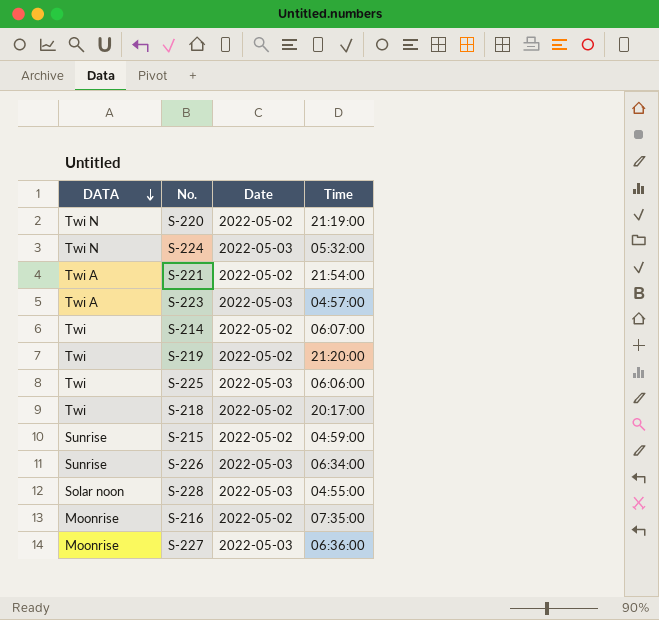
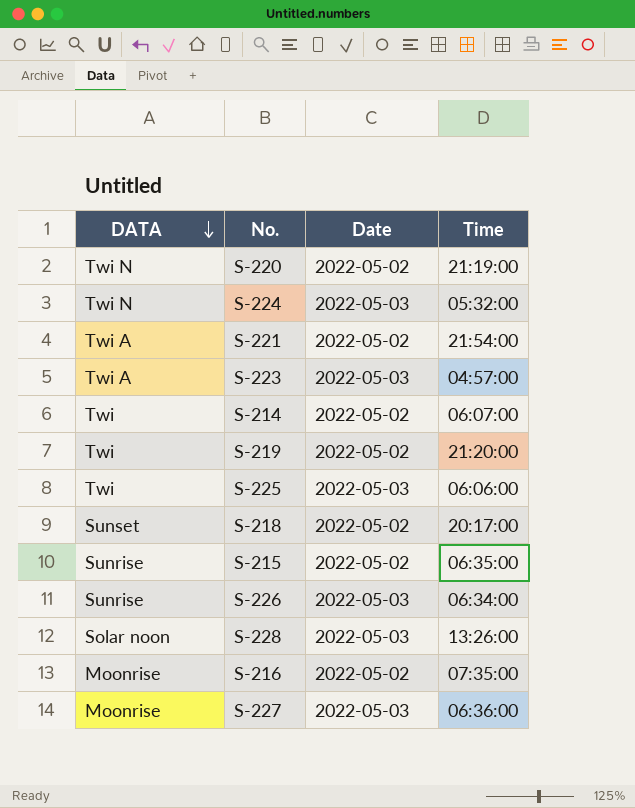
S-218 | DATA: Twi -> Sunset
S-215 | Time: 04:59:00 -> 06:35:00
S-228 | Time: 04:55:00 -> 13:26:00

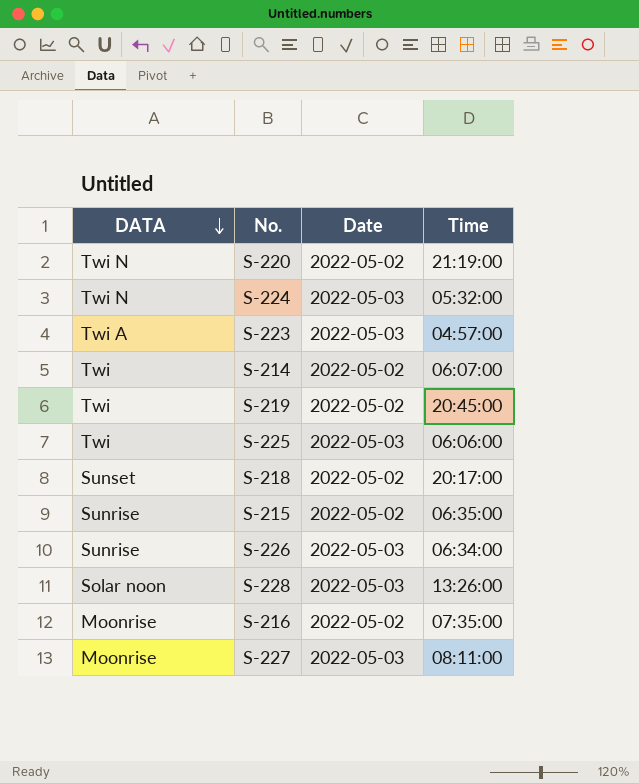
row S-221: Twi A | 2022-05-02 | 21:54:00 -> none
S-219 | Time: 21:20:00 -> 20:45:00
S-227 | Time: 06:36:00 -> 08:11:00

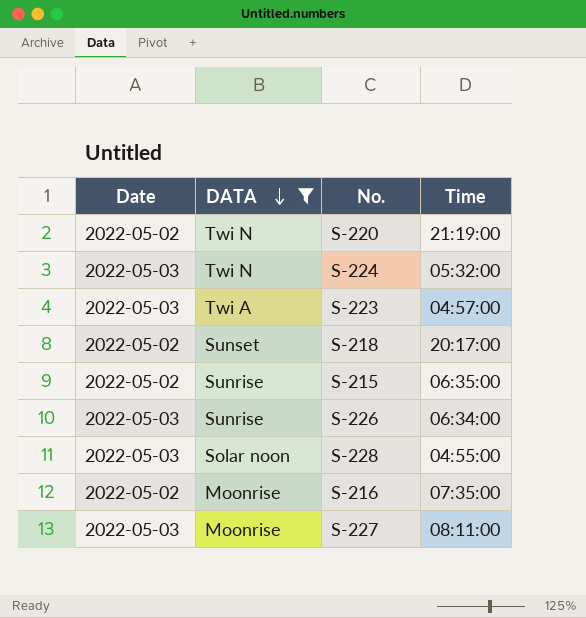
filter: none -> DATA != Twi
column Date | position: 3 -> 1
S-228 | Time: 13:26:00 -> 04:55:00

